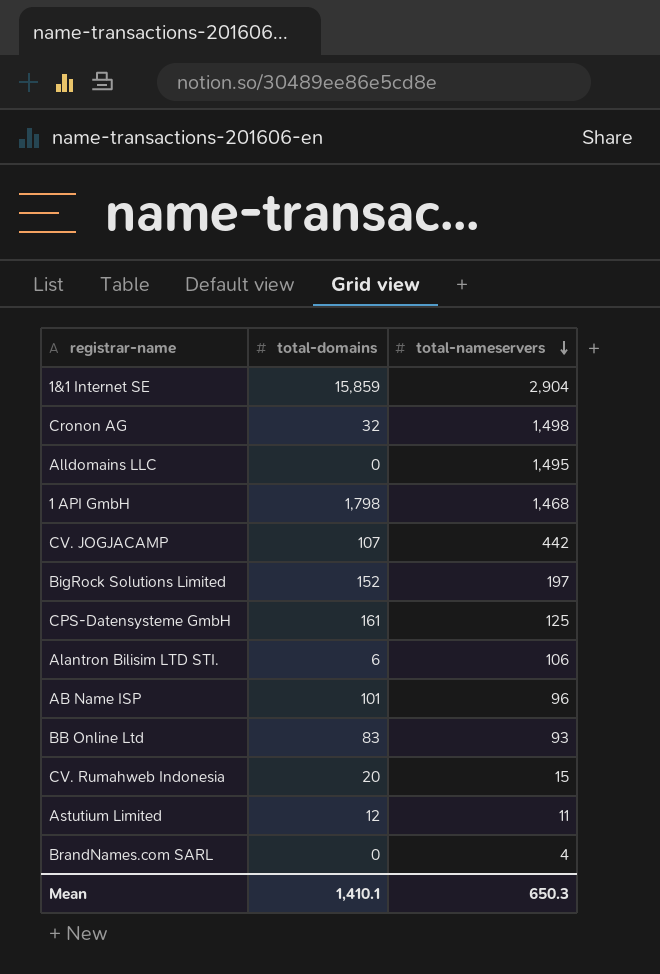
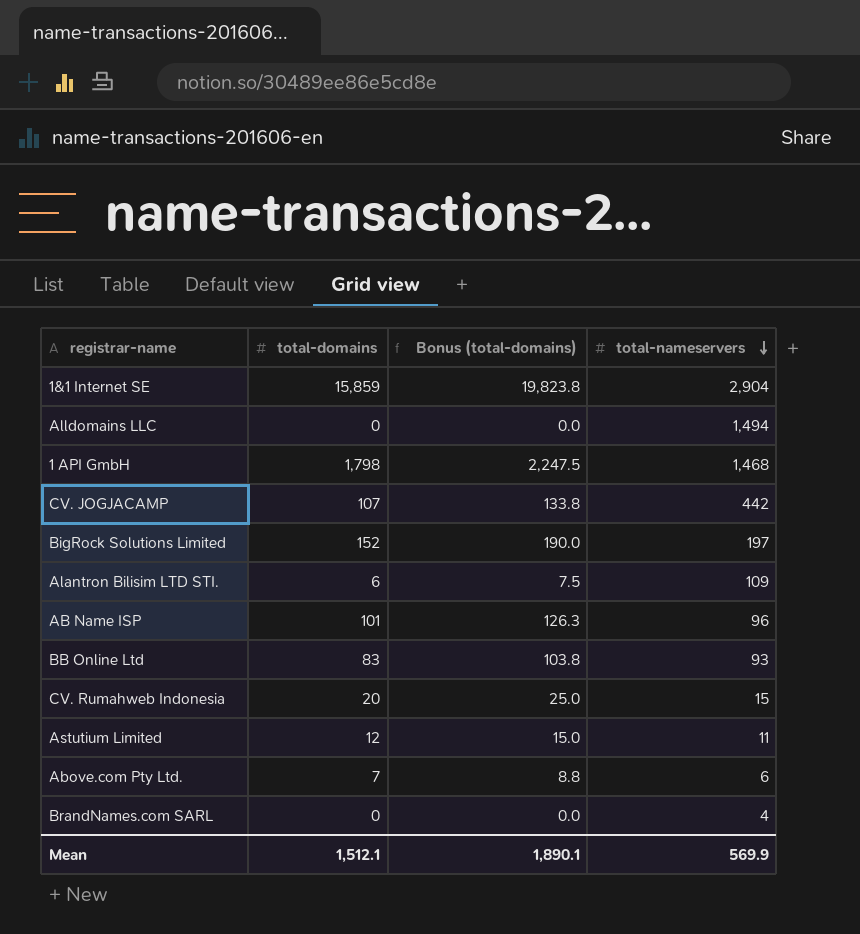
column Bonus (total-domains) | formula: none -> [total-domains] * 1.25
row Cronon AG: 32 | 1,498 -> none
row CPS-Datensysteme GmbH: 161 | 125 -> none
Alldomains LLC | total-nameservers: 1,495 -> 1,494
Alantron Bilisim LTD STI. | total-nameservers: 106 -> 109
row Above.com Pty Ltd.: none -> 7 | 8.8 | 6
Mean | total-domains: 1,410.1 -> 1,512.1
Mean | total-nameservers: 650.3 -> 569.9

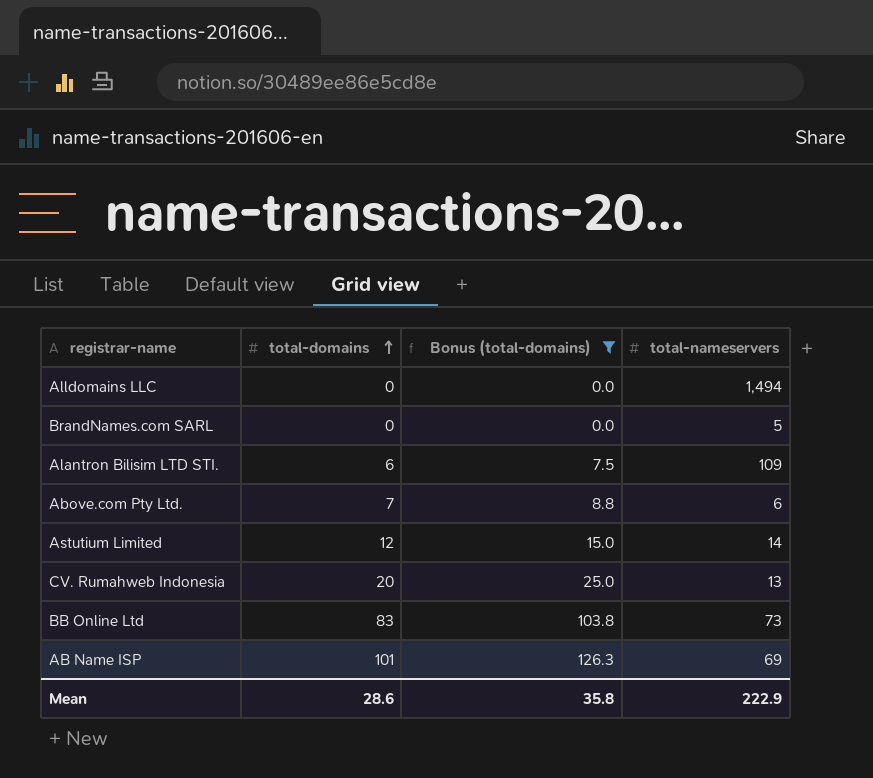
filter: none -> Bonus (total-domains) <= 126.3
row order: total-nameservers descending -> total-domains ascending
BrandNames.com SARL | total-nameservers: 4 -> 5
Astutium Limited | total-nameservers: 11 -> 14
CV. Rumahweb Indonesia | total-nameservers: 15 -> 13
BB Online Ltd | total-nameservers: 93 -> 73
AB Name ISP | total-nameservers: 96 -> 69
Mean | total-domains: 1,512.1 -> 28.6
Mean | Bonus (total-domains): 1,890.1 -> 35.8
Mean | total-nameservers: 569.9 -> 222.9

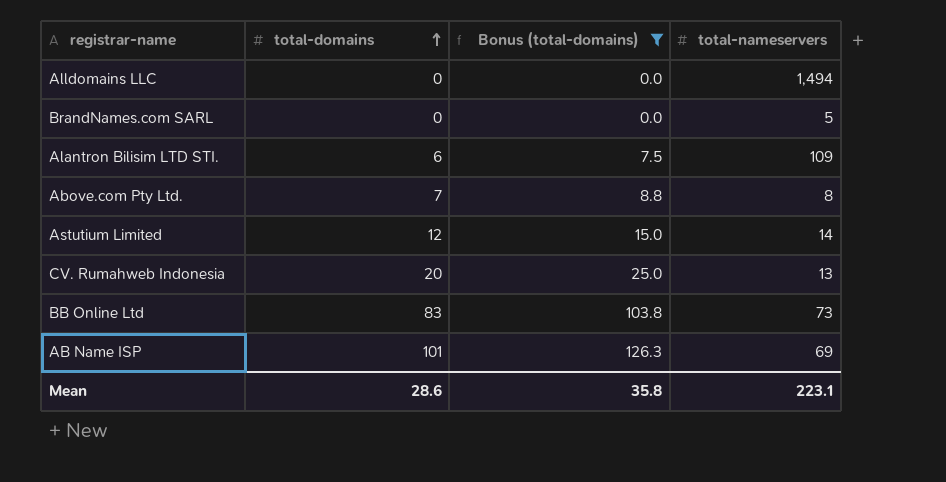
Above.com Pty Ltd. | total-nameservers: 6 -> 8
Mean | total-nameservers: 222.9 -> 223.1

